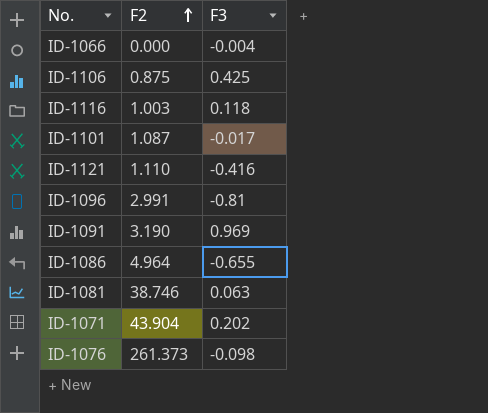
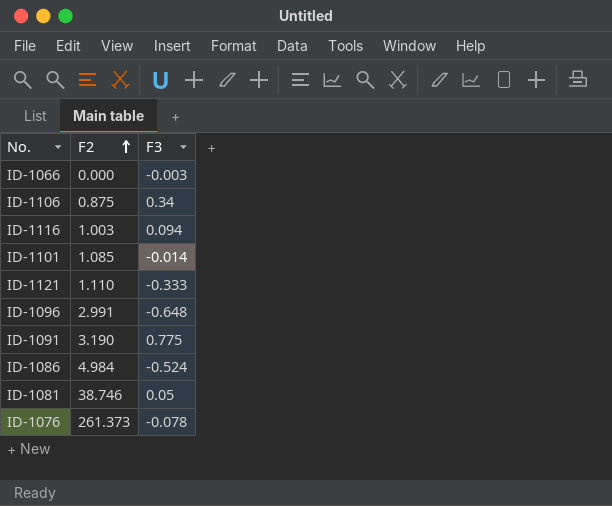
row ID-1071: 43.904 | 0.202 -> none
ID-1066 | F3: -0.004 -> -0.003
ID-1106 | F3: 0.425 -> 0.34
ID-1116 | F3: 0.118 -> 0.094
ID-1101 | F2: 1.087 -> 1.085
ID-1101 | F3: -0.017 -> -0.014
ID-1121 | F3: -0.416 -> -0.333
ID-1096 | F3: -0.81 -> -0.648
ID-1091 | F3: 0.969 -> 0.775
ID-1086 | F2: 4.964 -> 4.984
ID-1086 | F3: -0.655 -> -0.524
ID-1081 | F3: 0.063 -> 0.05
ID-1076 | F3: -0.098 -> -0.078

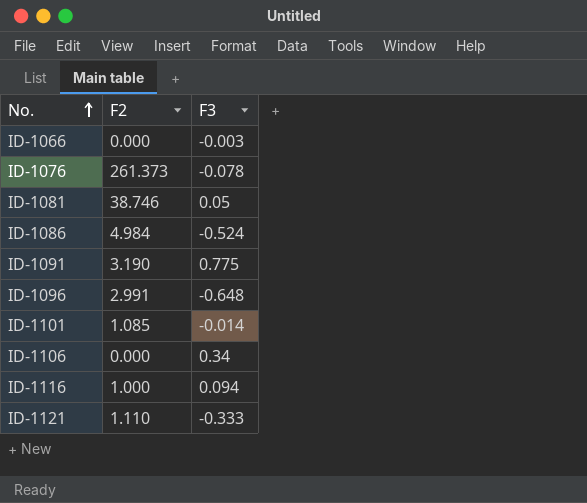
row order: F2 ascending -> No. ascending
ID-1106 | F2: 0.875 -> 0.000
ID-1116 | F2: 1.003 -> 1.000

